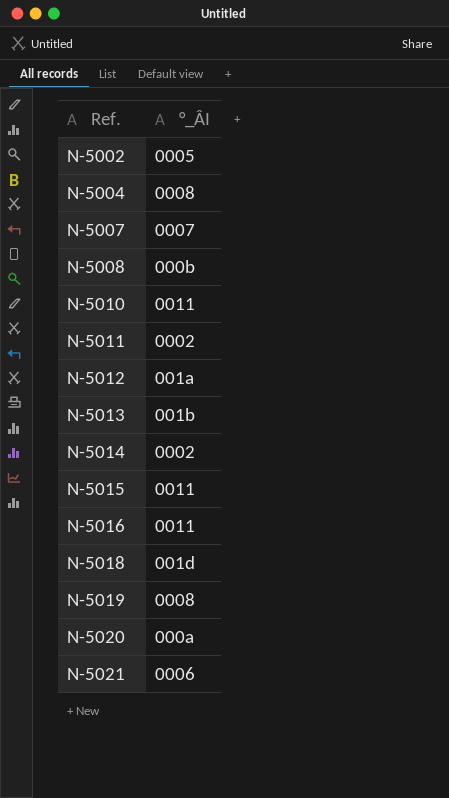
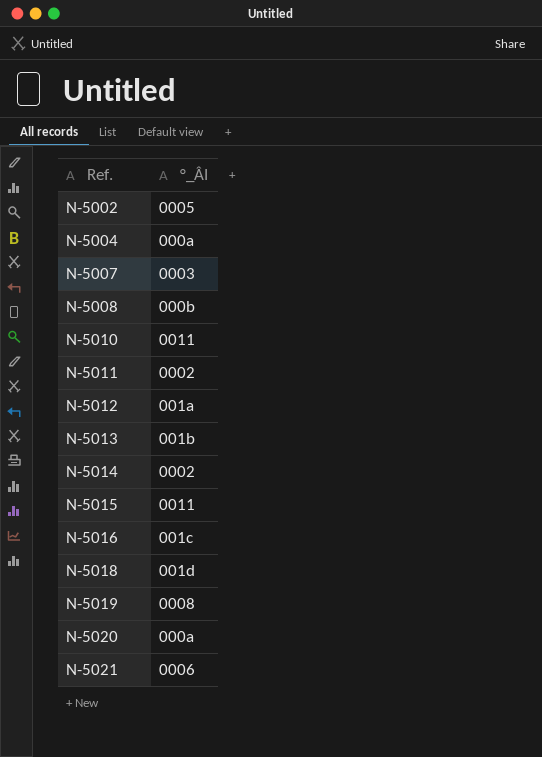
N-5004 | °_ÂI: 0008 -> 000a
N-5007 | °_ÂI: 0007 -> 0003
N-5016 | °_ÂI: 0011 -> 001c

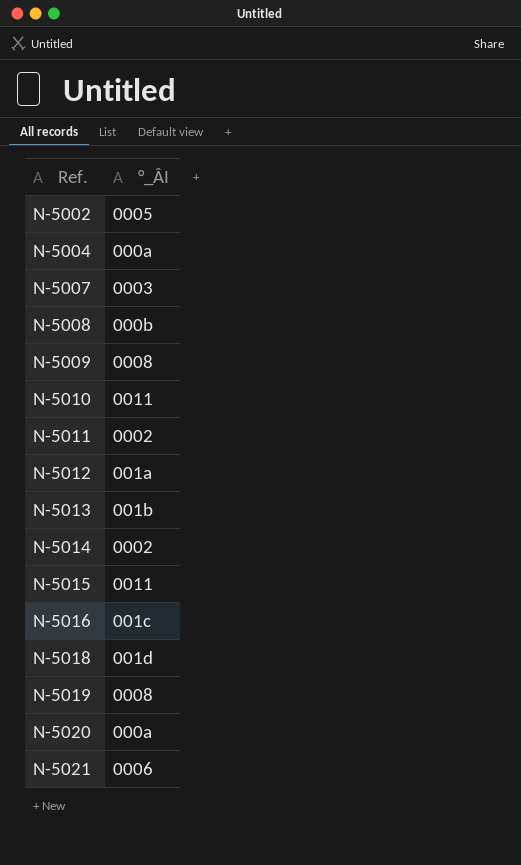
row N-5009: none -> 0008

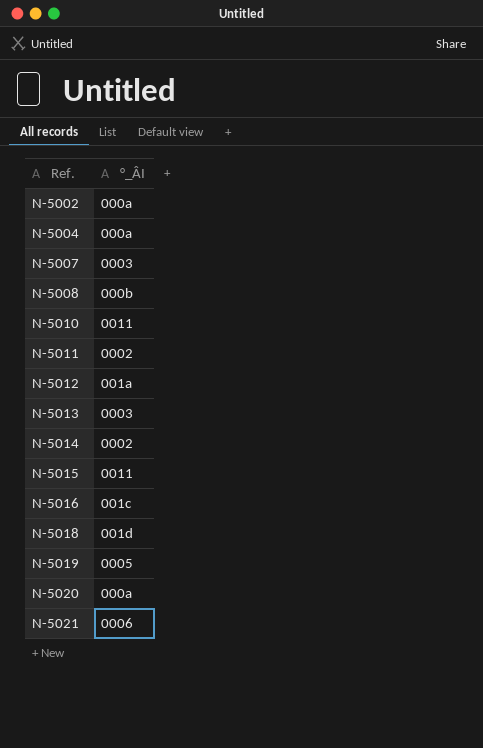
row N-5009: 0008 -> none
N-5002 | °_ÂI: 0005 -> 000a
N-5013 | °_ÂI: 001b -> 0003
N-5019 | °_ÂI: 0008 -> 0005

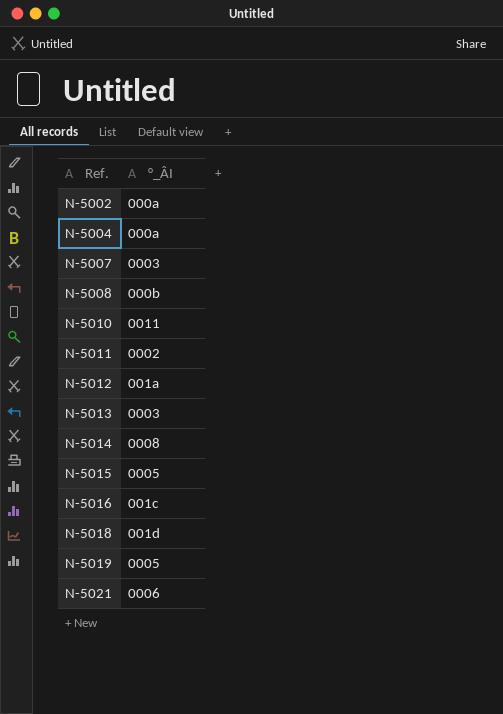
row N-5020: 000a -> none
N-5014 | °_ÂI: 0002 -> 0008
N-5015 | °_ÂI: 0011 -> 0005

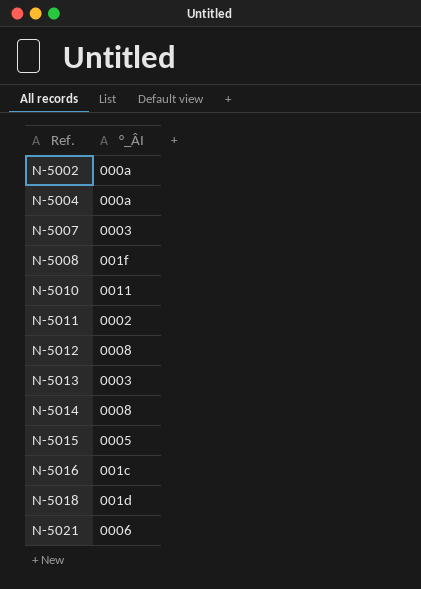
row N-5019: 0005 -> none
N-5008 | °_ÂI: 000b -> 001f
N-5012 | °_ÂI: 001a -> 0008

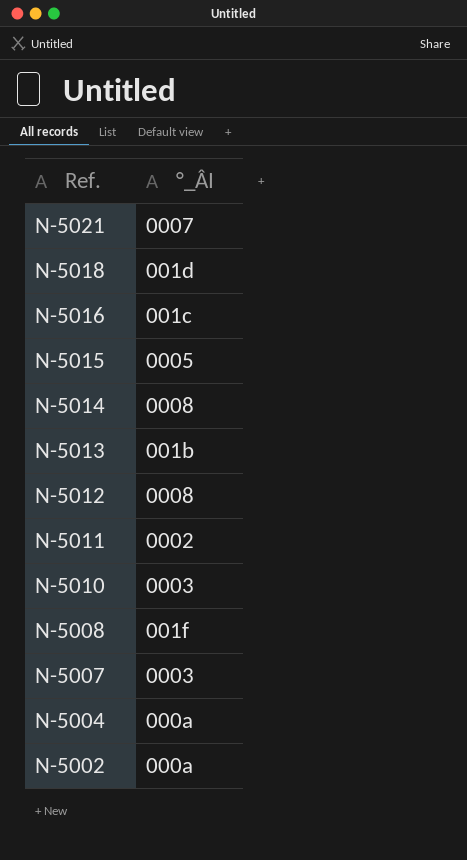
row order: Ref. ascending -> Ref. descending
N-5021 | °_ÂI: 0006 -> 0007
N-5013 | °_ÂI: 0003 -> 001b
N-5010 | °_ÂI: 0011 -> 0003

